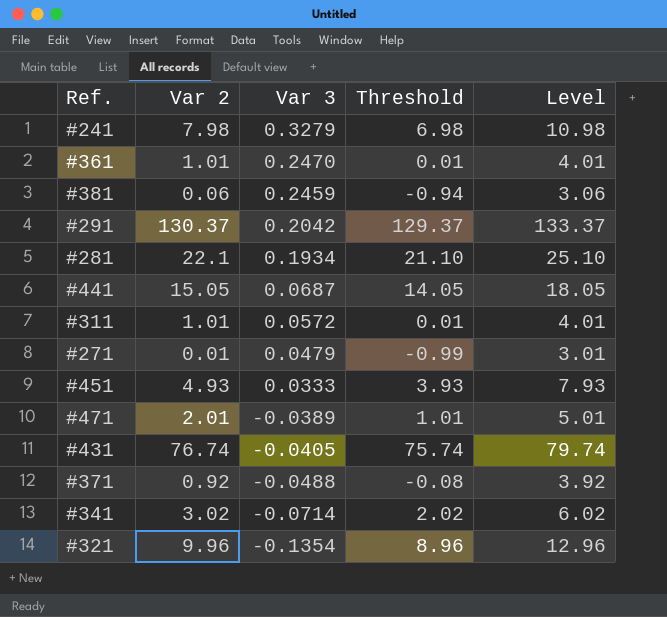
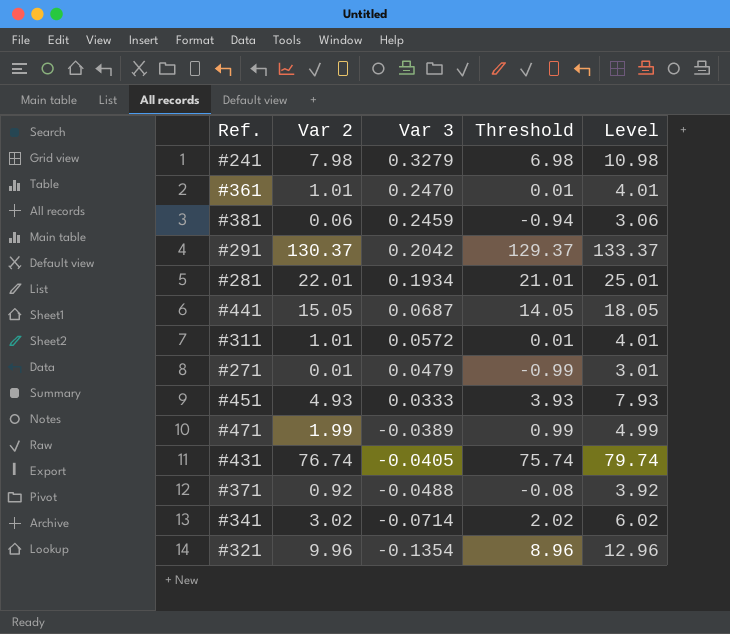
#281 | Var 2: 22.1 -> 22.01
#281 | Threshold: 21.10 -> 21.01
#281 | Level: 25.10 -> 25.01
#471 | Var 2: 2.01 -> 1.99
#471 | Threshold: 1.01 -> 0.99
#471 | Level: 5.01 -> 4.99

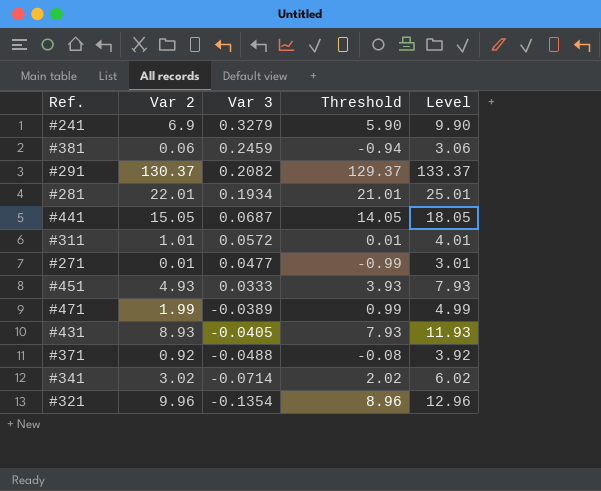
row #361: 1.01 | 0.2470 | 0.01 | 4.01 -> none
#241 | Var 2: 7.98 -> 6.9
#241 | Threshold: 6.98 -> 5.90
#241 | Level: 10.98 -> 9.90
#291 | Var 3: 0.2042 -> 0.2082
#271 | Var 3: 0.0479 -> 0.0477
#431 | Var 2: 76.74 -> 8.93
#431 | Threshold: 75.74 -> 7.93
#431 | Level: 79.74 -> 11.93

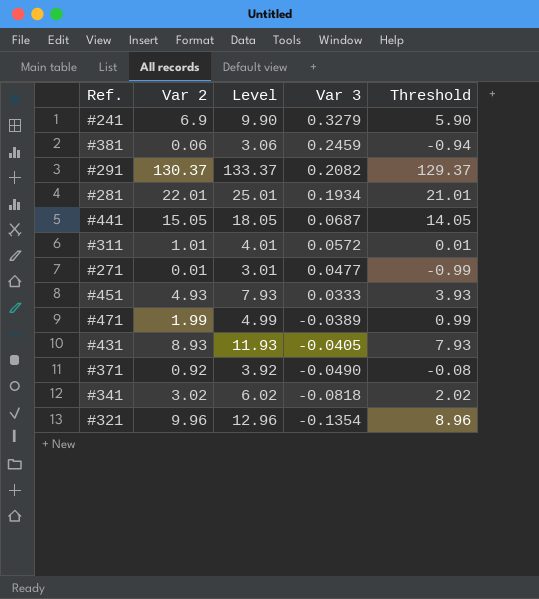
column Level | position: 5 -> 3
#371 | Var 3: -0.0488 -> -0.0490
#341 | Var 3: -0.0714 -> -0.0818

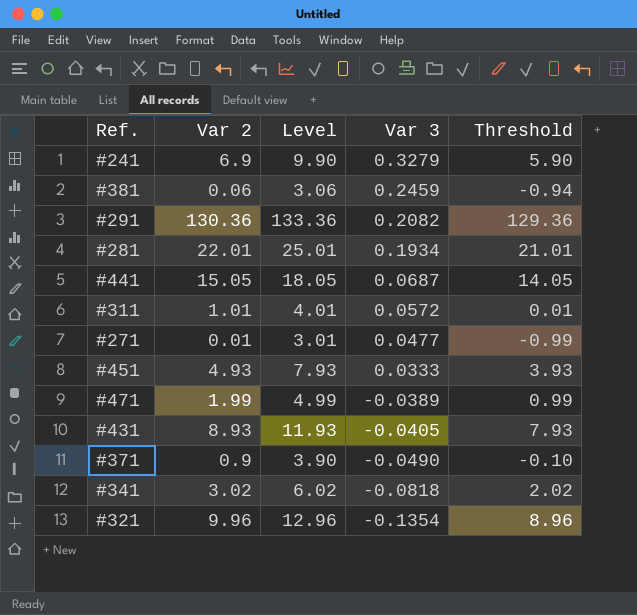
#291 | Var 2: 130.37 -> 130.36
#291 | Level: 133.37 -> 133.36
#291 | Threshold: 129.37 -> 129.36
#371 | Var 2: 0.92 -> 0.9
#371 | Level: 3.92 -> 3.90
#371 | Threshold: -0.08 -> -0.10

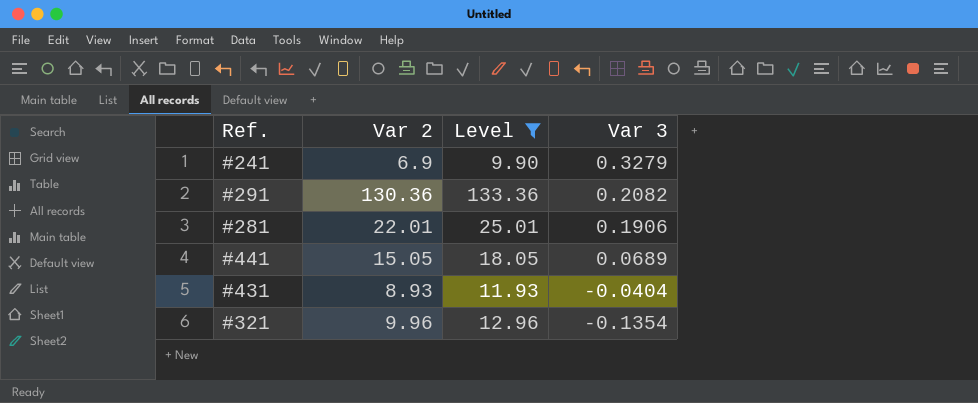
filter: none -> Level >= 9.90
column Threshold | formula: [Var 2] - 1 -> none
#281 | Var 3: 0.1934 -> 0.1906
#441 | Var 3: 0.0687 -> 0.0689
#431 | Var 3: -0.0405 -> -0.0404

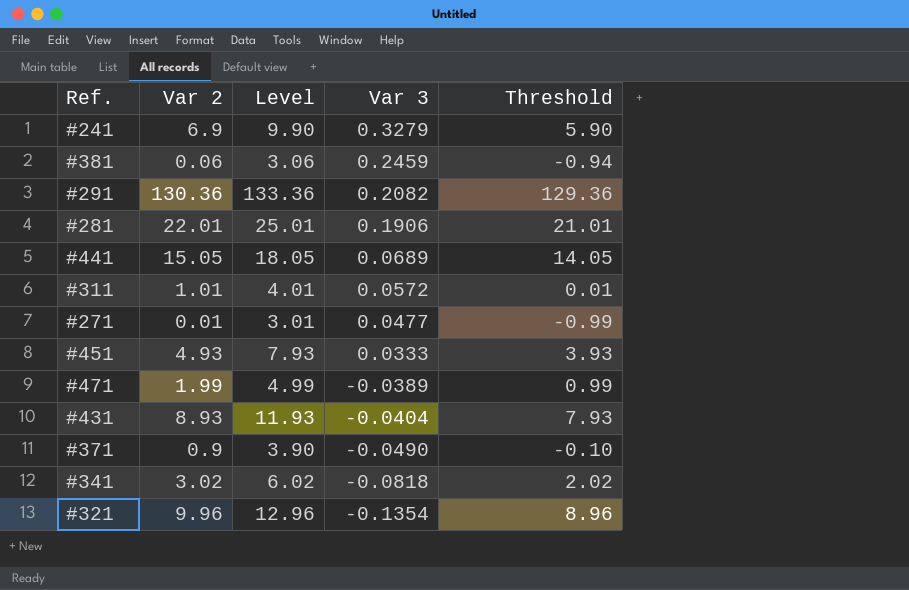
filter: Level >= 9.90 -> none
column Threshold | formula: none -> [Var 2] - 1

